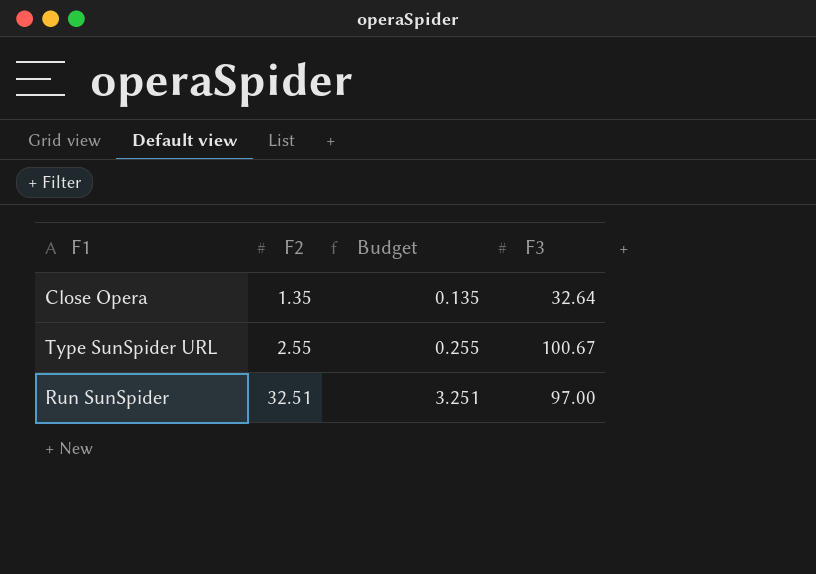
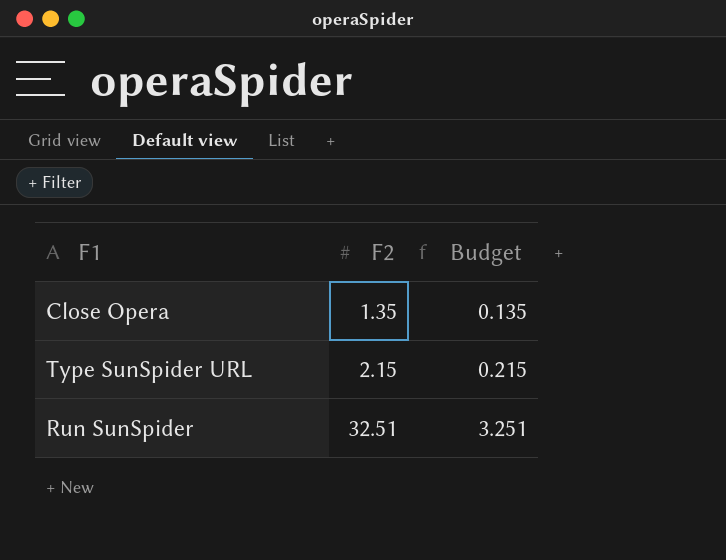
column F3 | position: 4 -> none
Type SunSpider URL | F2: 2.55 -> 2.15
Type SunSpider URL | Budget: 0.255 -> 0.215

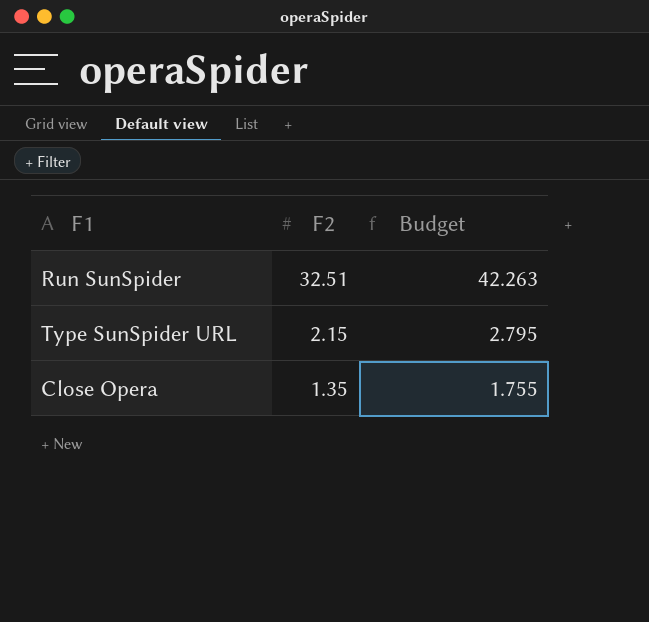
row order: F2 ascending -> F2 descending
column Budget | formula: [F2] * 0.1 -> [F2] * 1.3

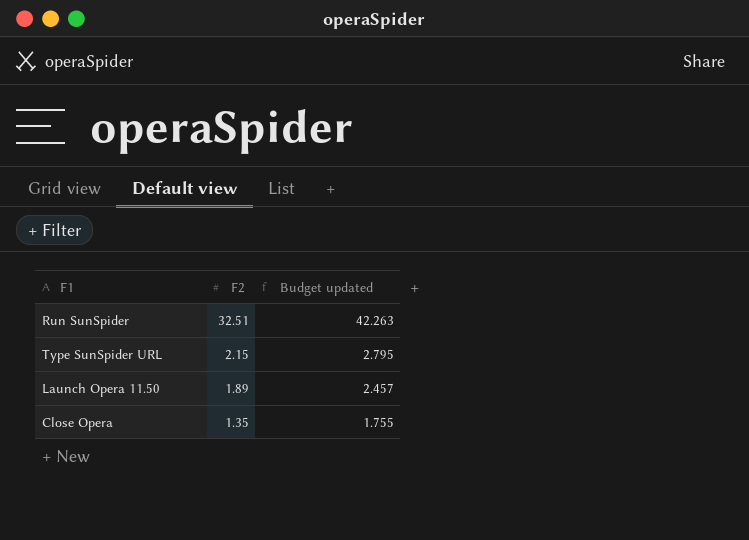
column name: Budget -> Budget updated
row Launch Opera 11.50: none -> 1.89 | 2.457

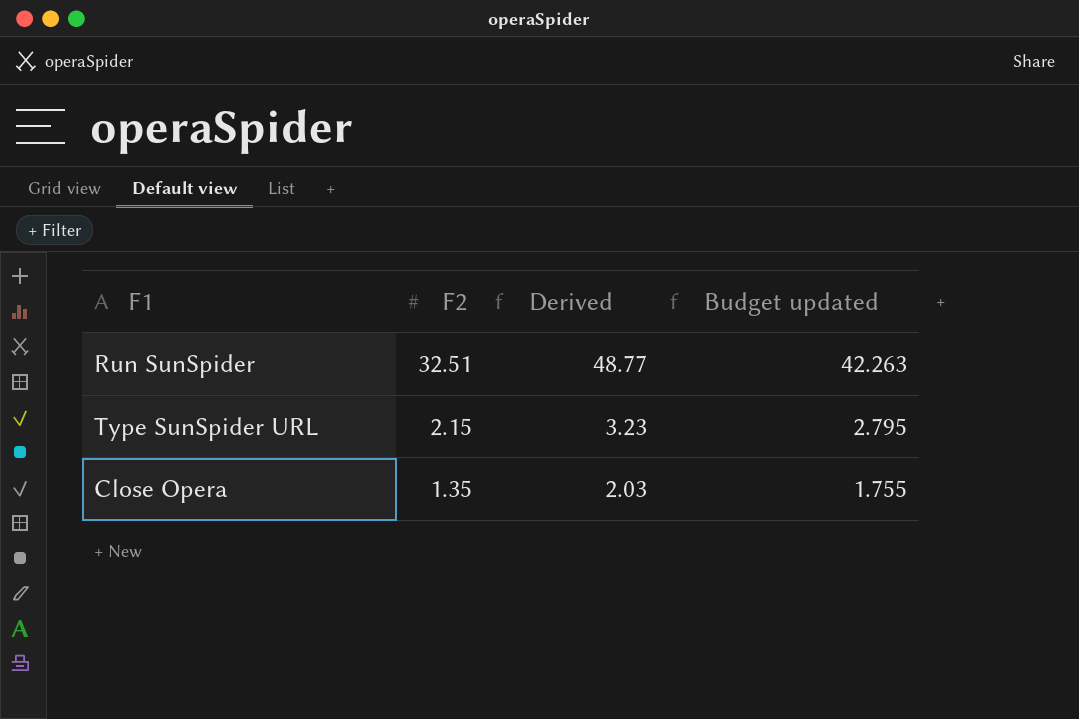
column Derived | formula: none -> [F2] * 1.5
row Launch Opera 11.50: 1.89 | 2.457 -> none

